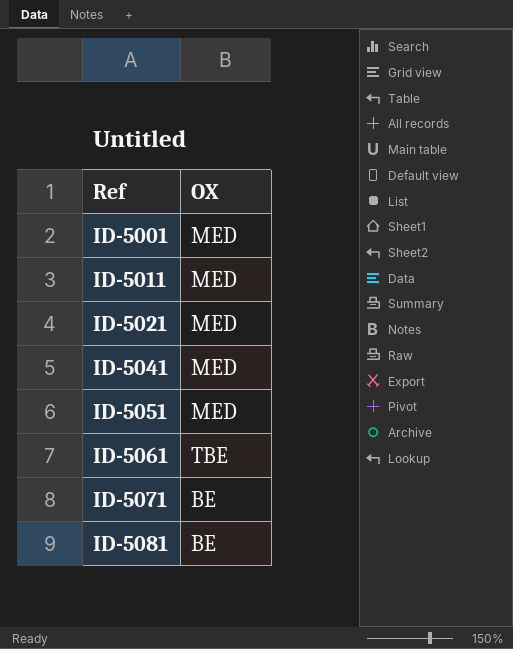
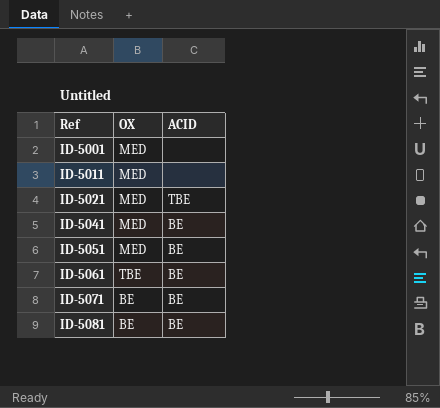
column ACID | position: none -> 3

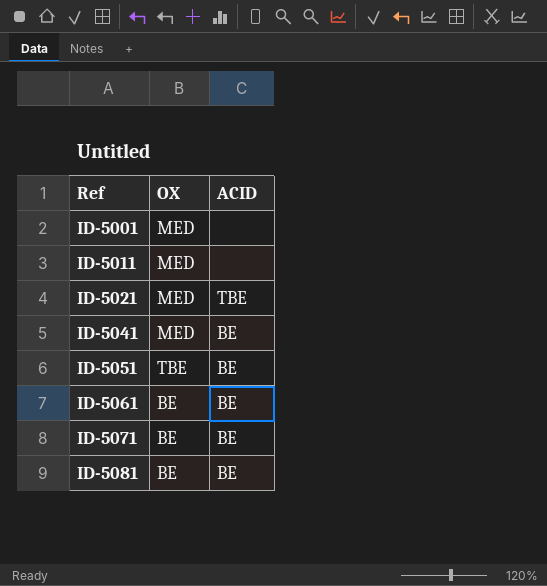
ID-5051 | OX: MED -> TBE
ID-5061 | OX: TBE -> BE

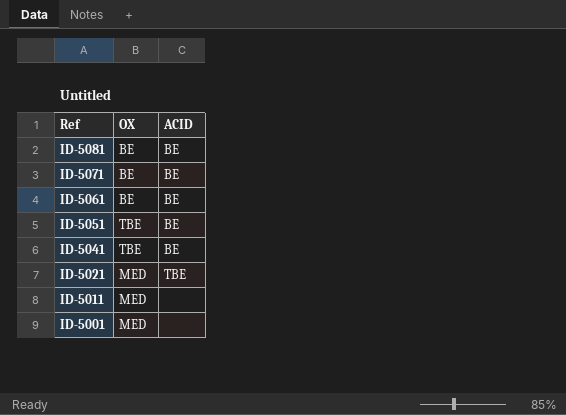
row order: Ref ascending -> Ref descending
ID-5041 | OX: MED -> TBE

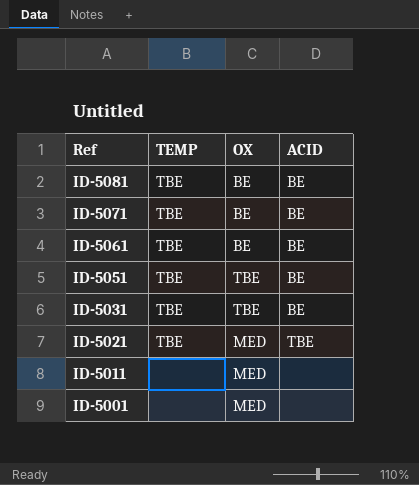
column TEMP | position: none -> 2
row ID-5041: TBE | BE -> none
row ID-5031: none -> TBE | TBE | BE

